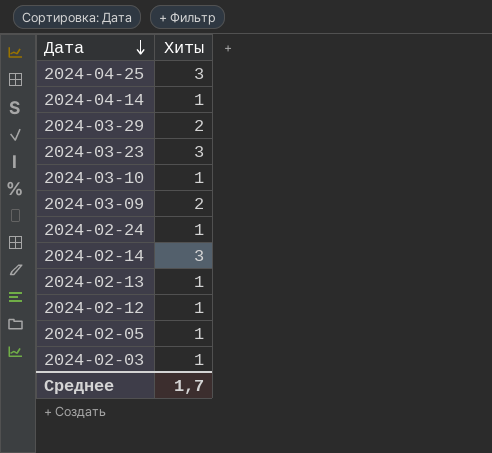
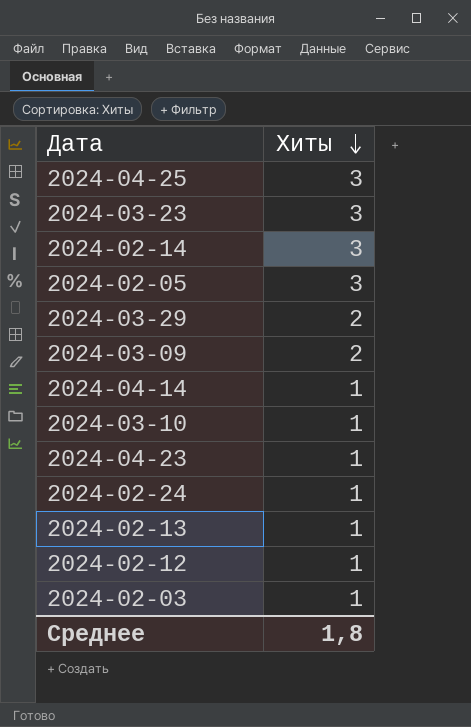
row order: Дата descending -> Хиты descending
2024-02-05 | Хиты: 1 -> 3
row 2024-04-23: none -> 1
Среднее | Хиты: 1,7 -> 1,8

